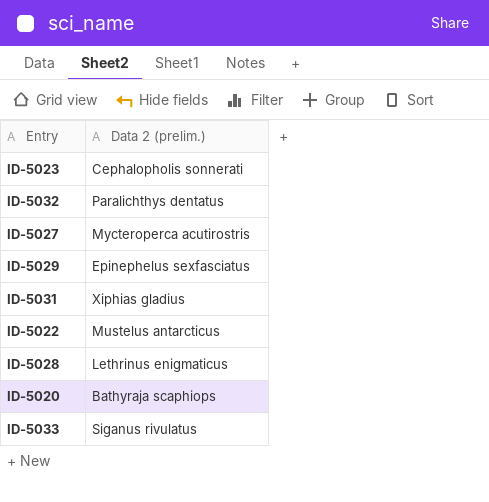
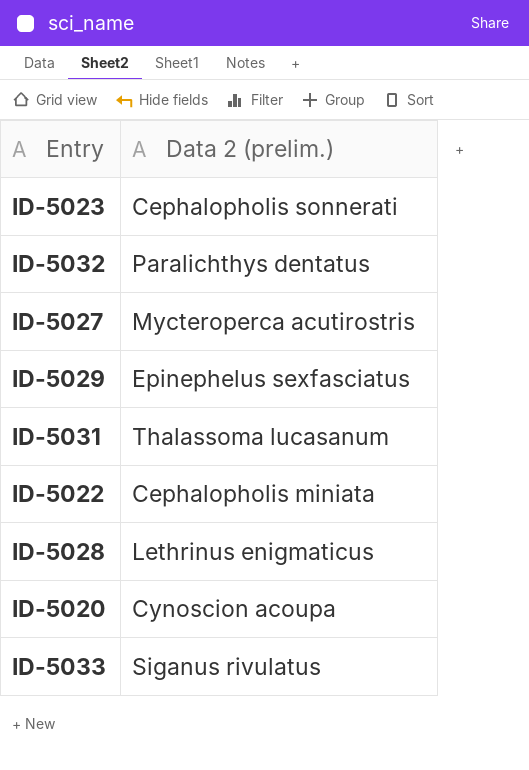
ID-5031 | Data 2 (prelim.): Xiphias gladius -> Thalassoma lucasanum
ID-5022 | Data 2 (prelim.): Mustelus antarcticus -> Cephalopholis miniata
ID-5020 | Data 2 (prelim.): Bathyraja scaphiops -> Cynoscion acoupa

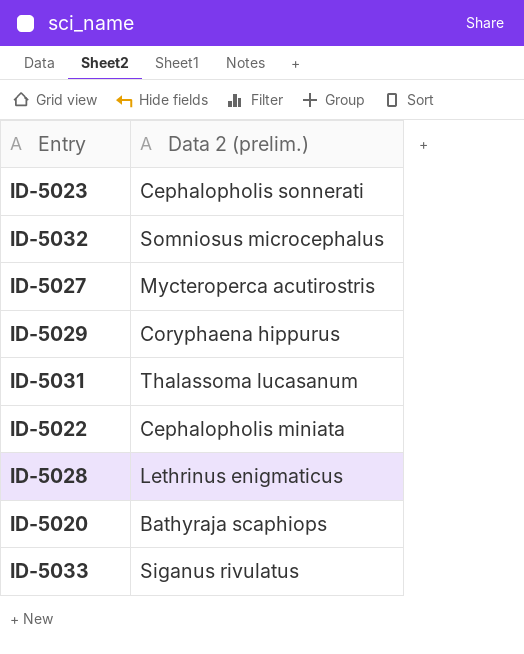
ID-5032 | Data 2 (prelim.): Paralichthys dentatus -> Somniosus microcephalus
ID-5029 | Data 2 (prelim.): Epinephelus sexfasciatus -> Coryphaena hippurus
ID-5020 | Data 2 (prelim.): Cynoscion acoupa -> Bathyraja scaphiops

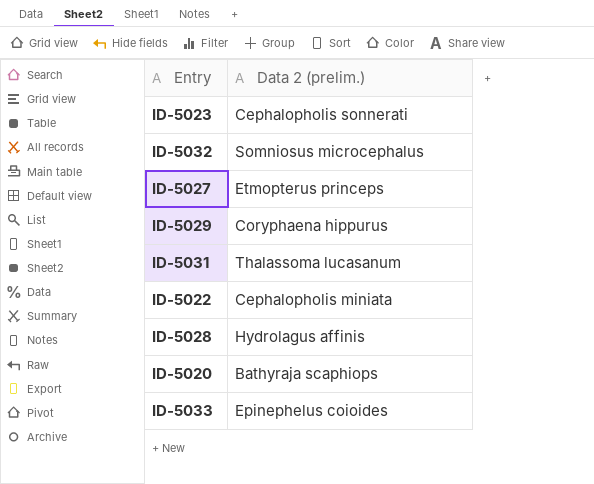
ID-5027 | Data 2 (prelim.): Mycteroperca acutirostris -> Etmopterus princeps
ID-5028 | Data 2 (prelim.): Lethrinus enigmaticus -> Hydrolagus affinis
ID-5033 | Data 2 (prelim.): Siganus rivulatus -> Epinephelus coioides

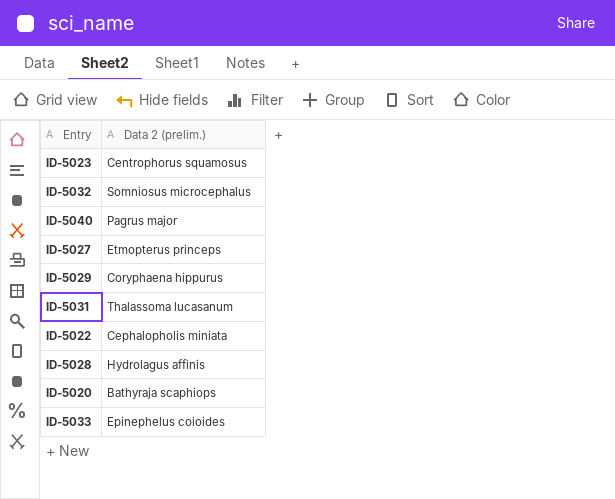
ID-5023 | Data 2 (prelim.): Cephalopholis sonnerati -> Centrophorus squamosus
row ID-5040: none -> Pagrus major

